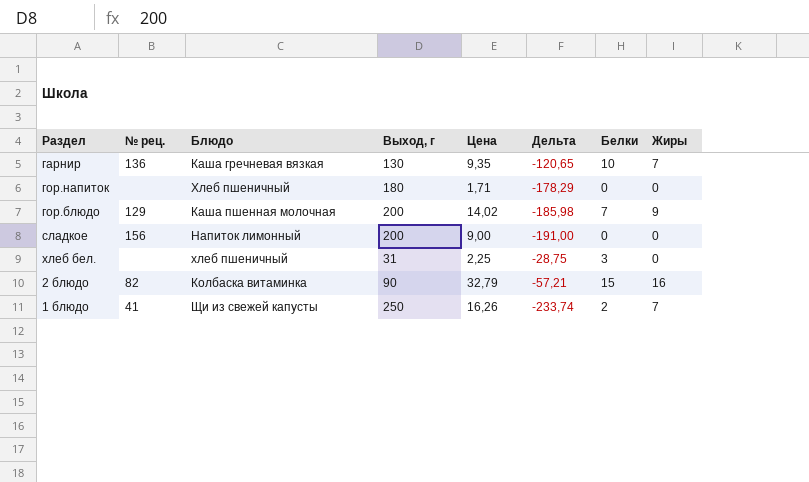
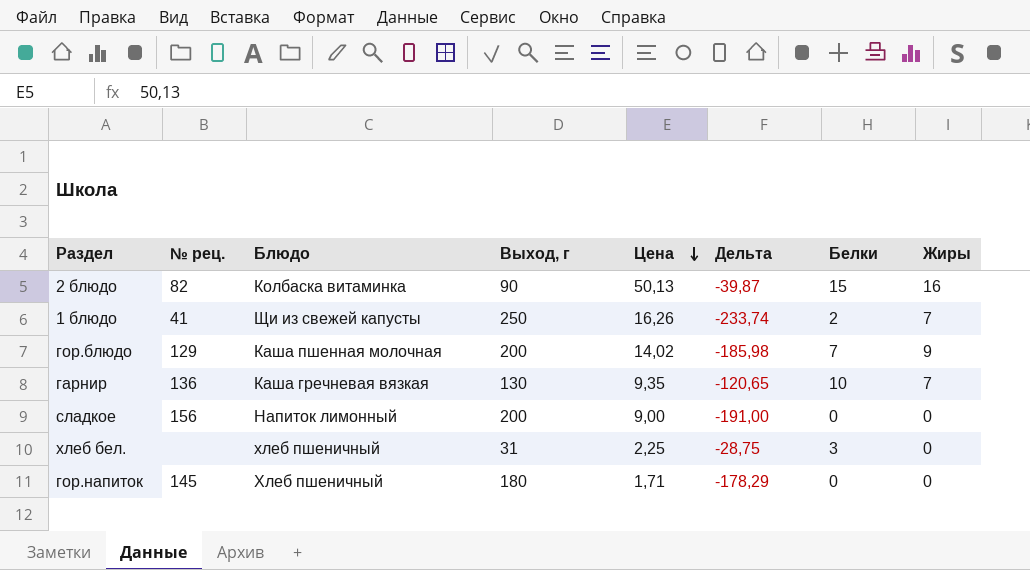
row order: none -> Цена descending
2 блюдо | Цена: 32,79 -> 50,13
2 блюдо | Дельта: -57,21 -> -39,87
гор.напиток | № рец.: none -> 145

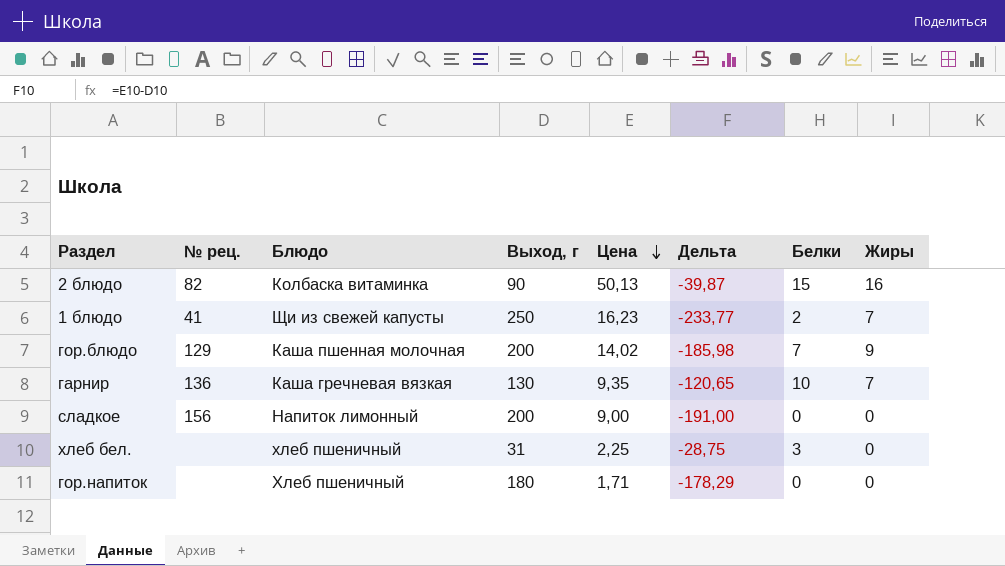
1 блюдо | Цена: 16,26 -> 16,23
1 блюдо | Дельта: -233,74 -> -233,77
гор.напиток | № рец.: 145 -> none

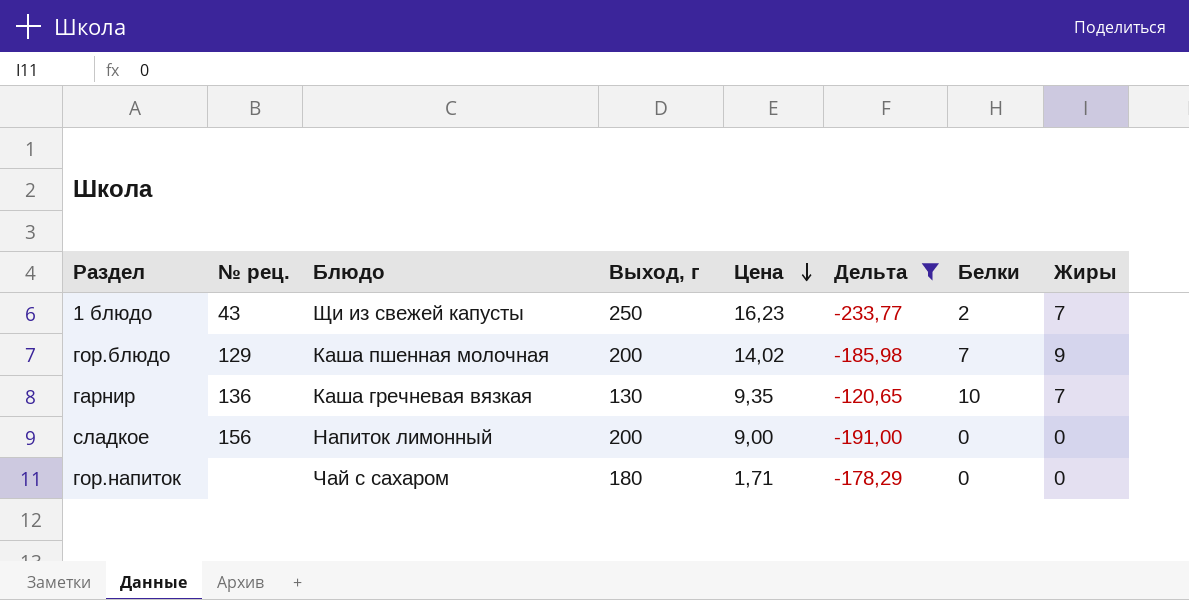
filter: none -> Дельта <= -120,65
1 блюдо | № рец.: 41 -> 43
гор.напиток | Блюдо: Хлеб пшеничный -> Чай с сахаром

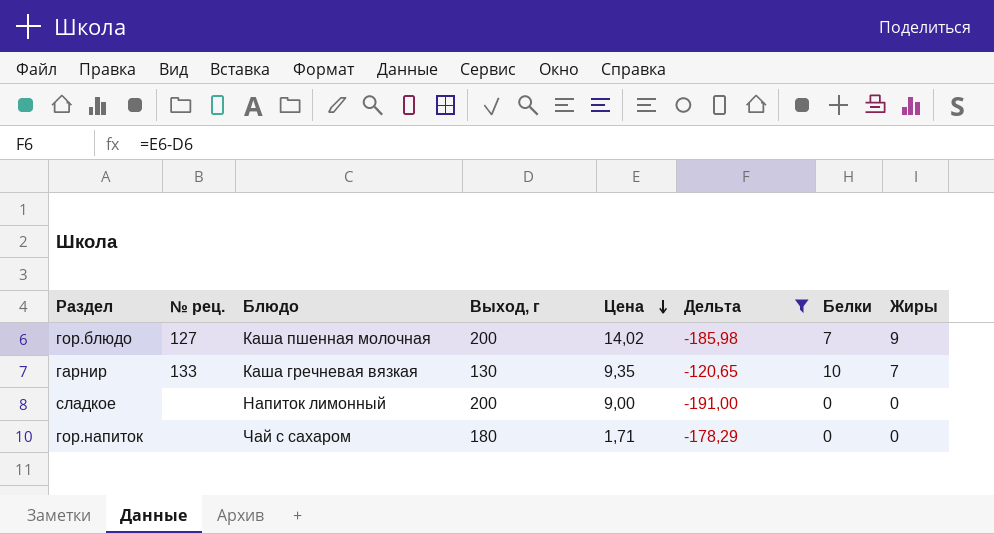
row 1 блюдо: 43 | Щи из свежей капусты | 250 | 16,23 | -233,77 | 2 | 7 -> none
гор.блюдо | № рец.: 129 -> 127
гарнир | № рец.: 136 -> 133
сладкое | № рец.: 156 -> none

